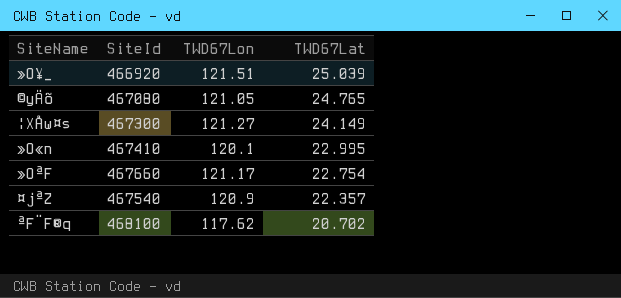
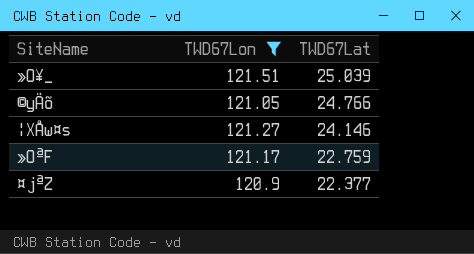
filter: none -> TWD67Lon >= 120.9
column SiteId | position: 2 -> none
©yÄõ | TWD67Lat: 24.765 -> 24.766
¦XÅw¤s | TWD67Lat: 24.149 -> 24.146
»OªF | TWD67Lat: 22.754 -> 22.759
¤jªZ | TWD67Lat: 22.357 -> 22.377

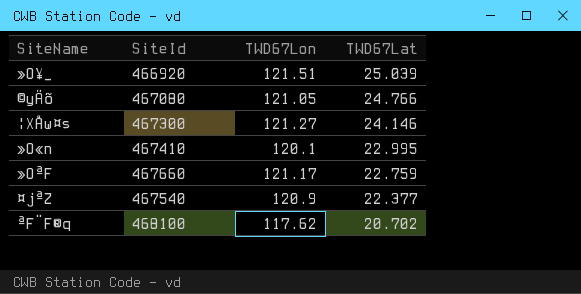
filter: TWD67Lon >= 120.9 -> none
column SiteId | position: none -> 2

